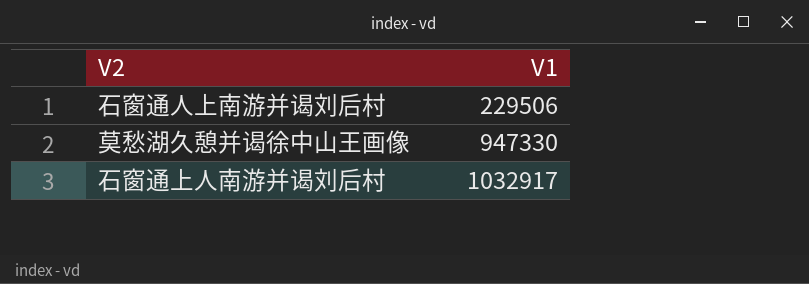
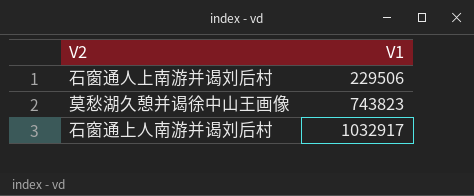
莫愁湖久憩并谒徐中山王画像 | V1: 947330 -> 743823

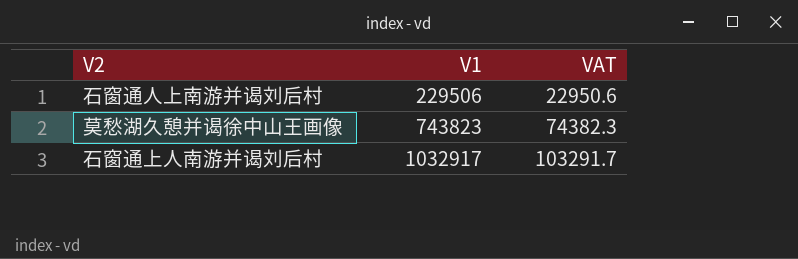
column VAT | formula: none -> [V1] * 0.1

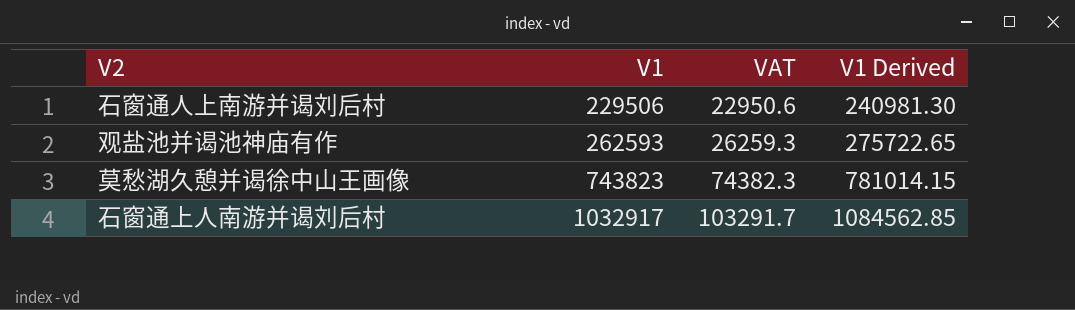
column V1 Derived | formula: none -> [V1] * 1.05
row 观盐池并谒池神庙有作: none -> 262593 | 26259.3 | 275722.65

